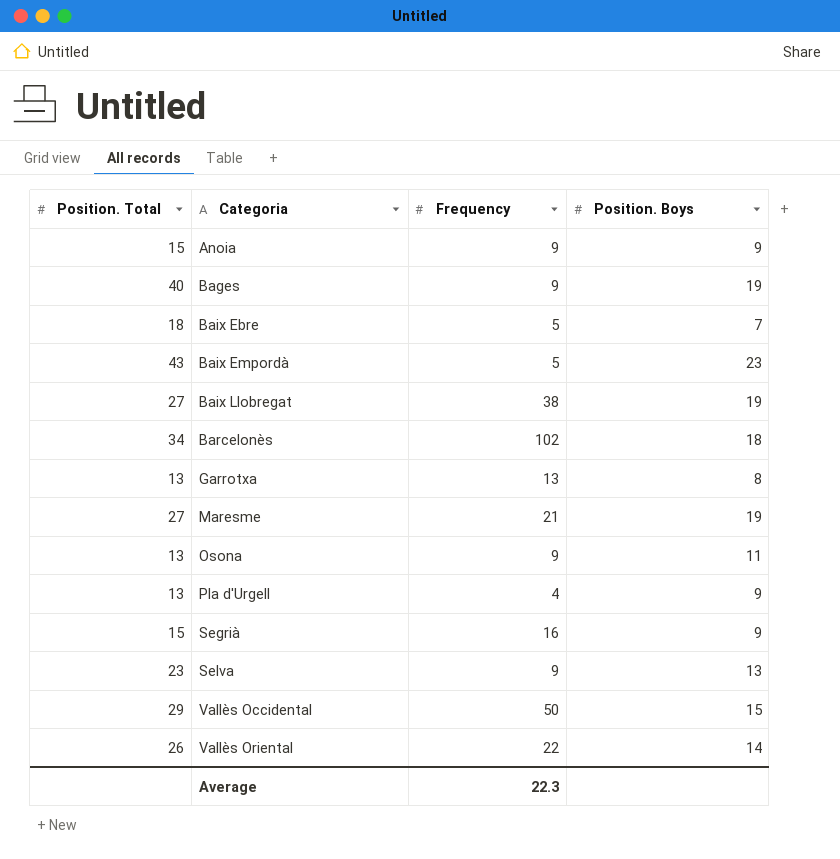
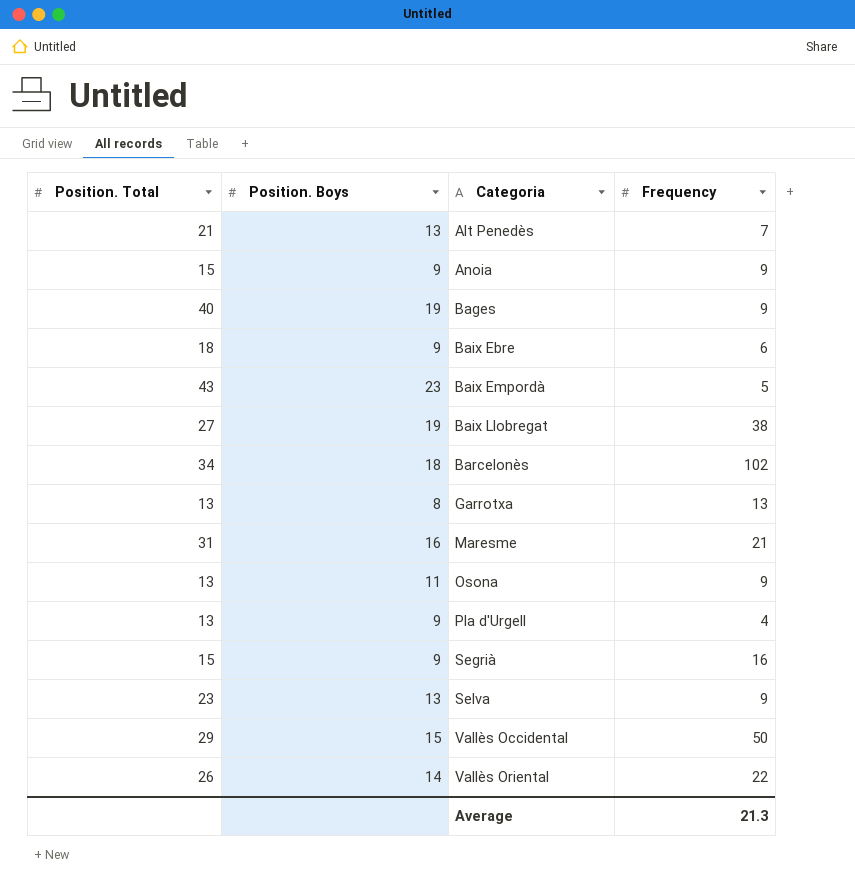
column Position. Boys | position: 4 -> 2
row Alt Penedès: none -> 21 | 13 | 7
Baix Ebre | Position. Boys: 7 -> 9
Baix Ebre | Frequency: 5 -> 6
Maresme | Position. Total: 27 -> 31
Maresme | Position. Boys: 19 -> 16
Average | Frequency: 22.3 -> 21.3

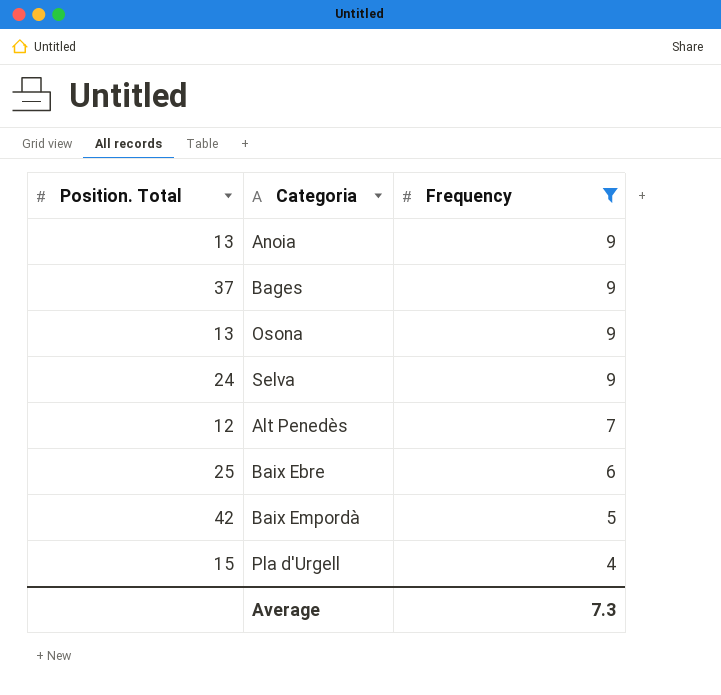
filter: none -> Frequency <= 9
row order: Categoria ascending -> Frequency descending
column Position. Boys | position: 2 -> none
Anoia | Position. Total: 15 -> 13
Bages | Position. Total: 40 -> 37
Selva | Position. Total: 23 -> 24
Alt Penedès | Position. Total: 21 -> 12
Baix Ebre | Position. Total: 18 -> 25
Baix Empordà | Position. Total: 43 -> 42
Pla d'Urgell | Position. Total: 13 -> 15
Average | Frequency: 21.3 -> 7.3

